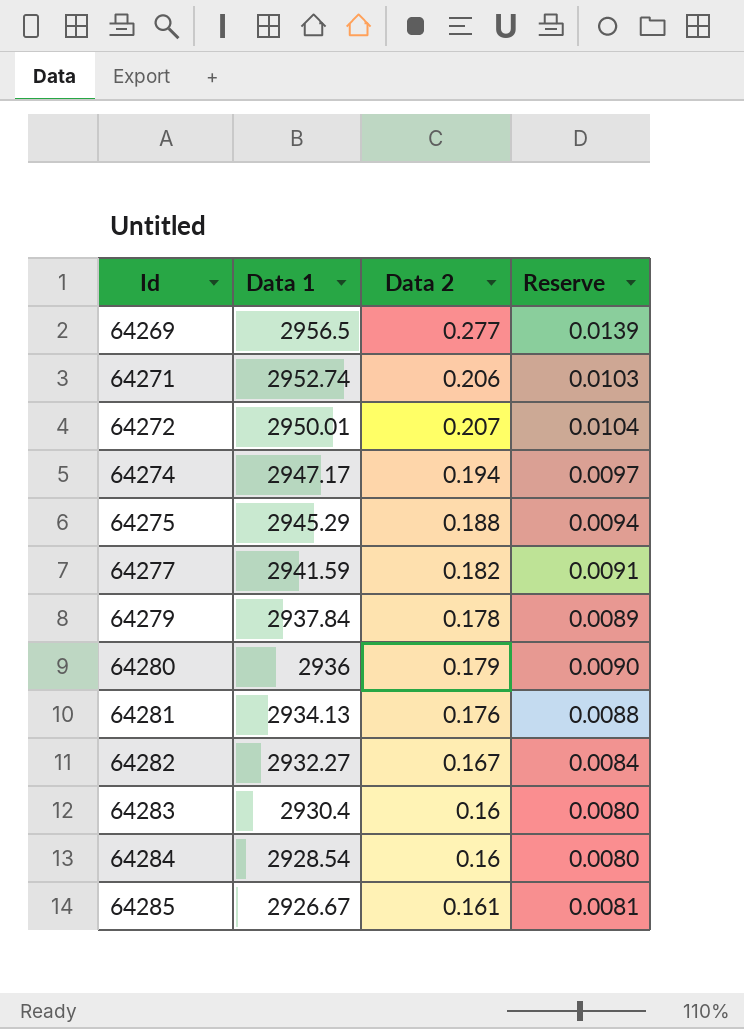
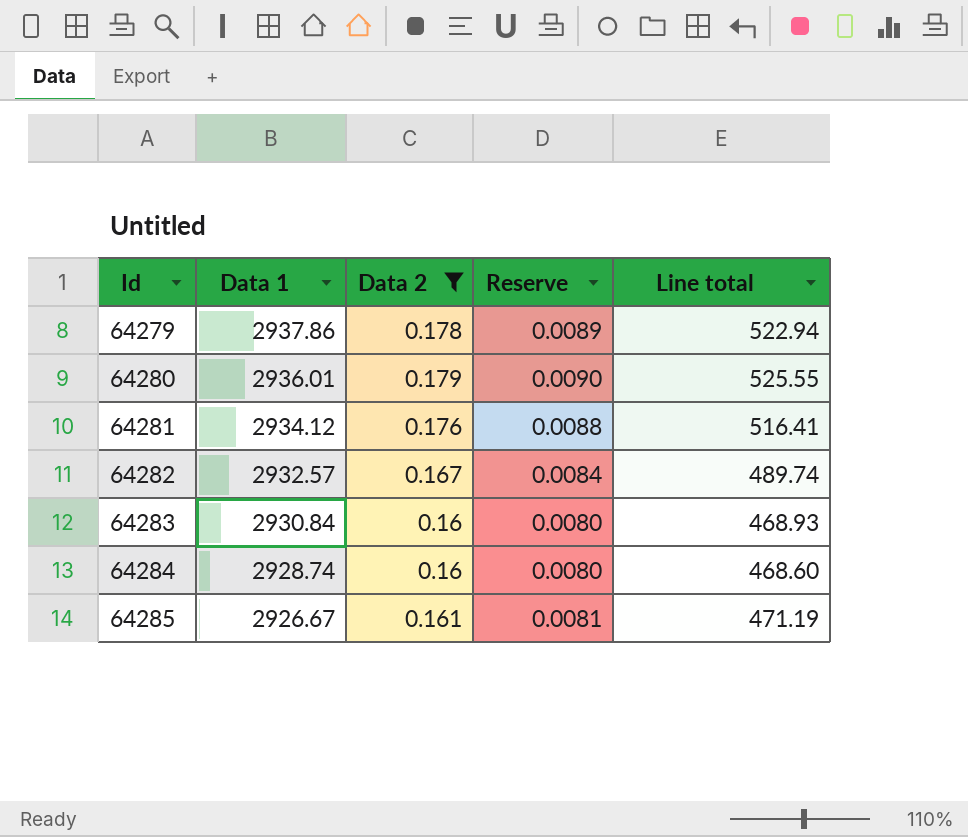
filter: none -> Data 2 <= 0.179
column Line total | formula: none -> [Data 1] * [Data 2]
64279 | Data 1: 2937.84 -> 2937.86
64280 | Data 1: 2936 -> 2936.01
64281 | Data 1: 2934.13 -> 2934.12
64282 | Data 1: 2932.27 -> 2932.57
64283 | Data 1: 2930.4 -> 2930.84
64284 | Data 1: 2928.54 -> 2928.74

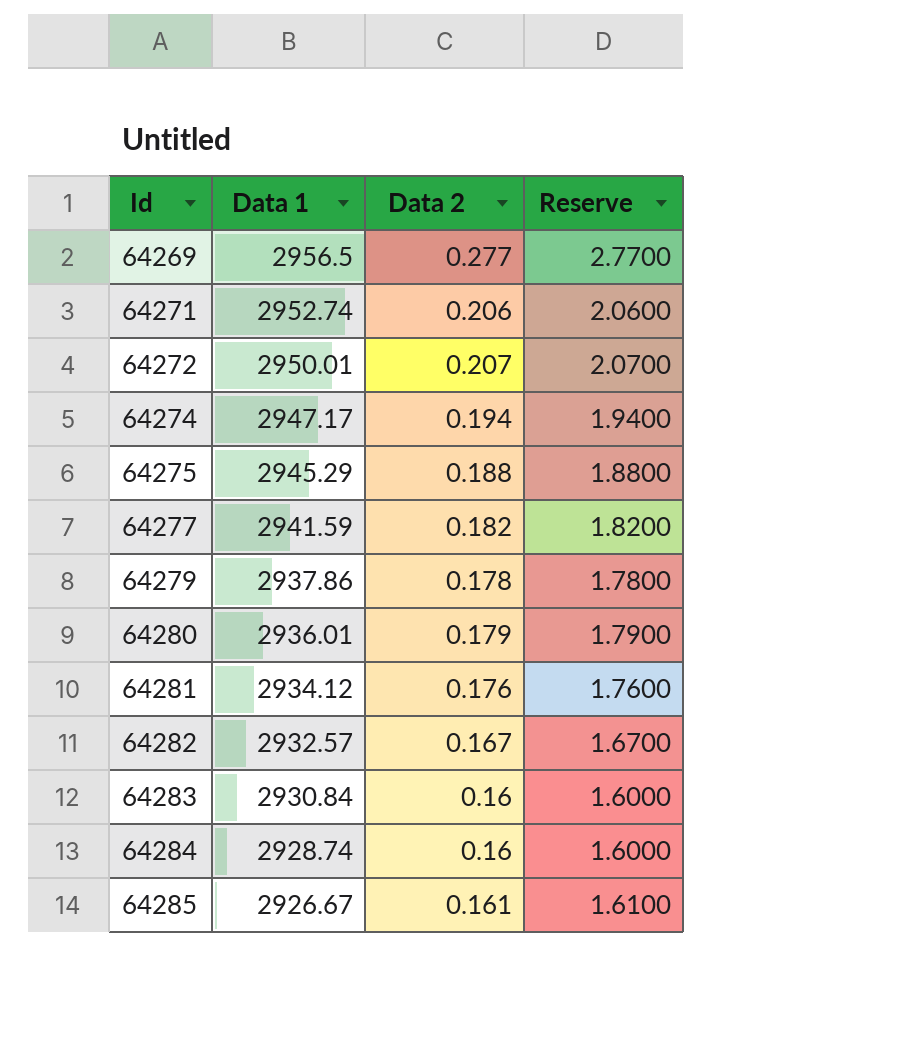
filter: Data 2 <= 0.179 -> none
column Line total | formula: [Data 1] * [Data 2] -> none
column Reserve | formula: [Data 2] * 0.05 -> [Data 2] * 10

